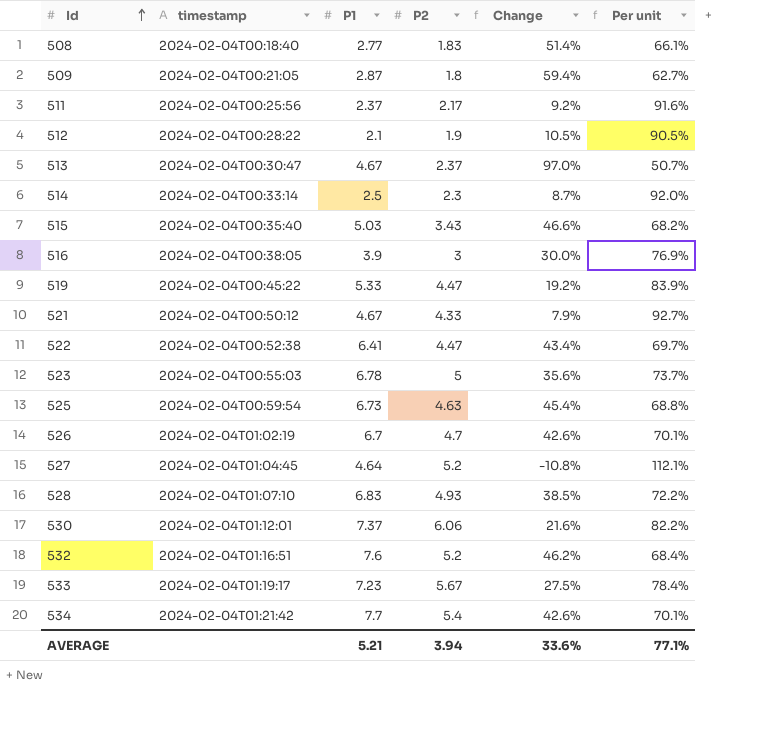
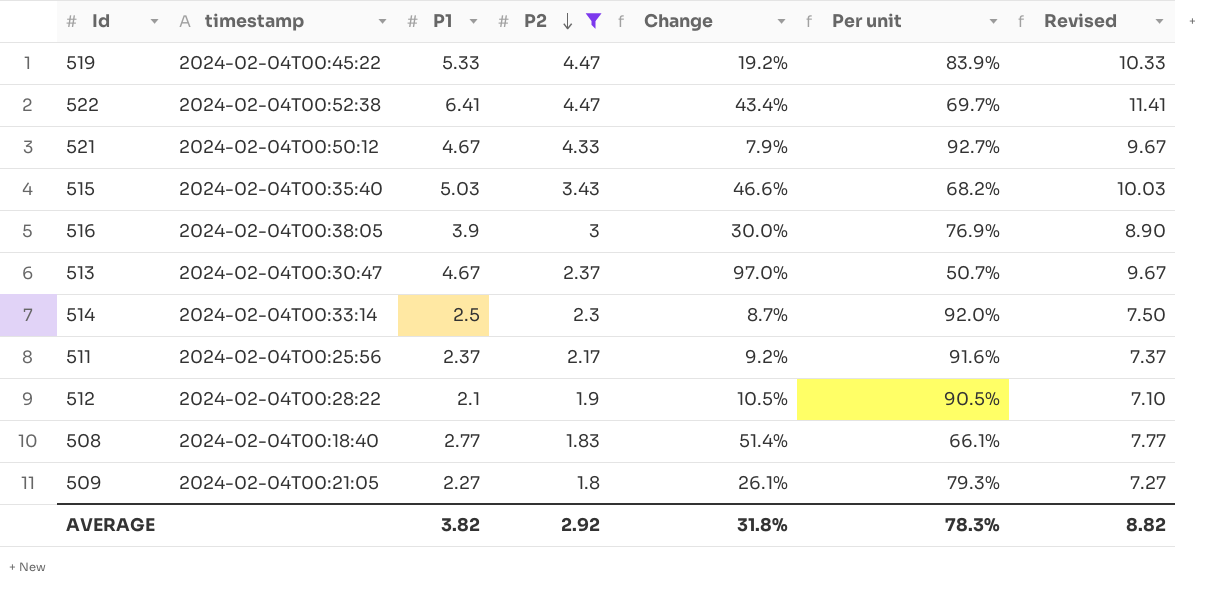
filter: none -> P2 <= 4.47
row order: Id ascending -> P2 descending
column Revised | formula: none -> [P1] + 5
509 | P1: 2.87 -> 2.27
509 | Change: 59.4% -> 26.1%
509 | Per unit: 62.7% -> 79.3%
AVERAGE | P1: 5.21 -> 3.82
AVERAGE | P2: 3.94 -> 2.92
AVERAGE | Change: 33.6% -> 31.8%
AVERAGE | Per unit: 77.1% -> 78.3%

